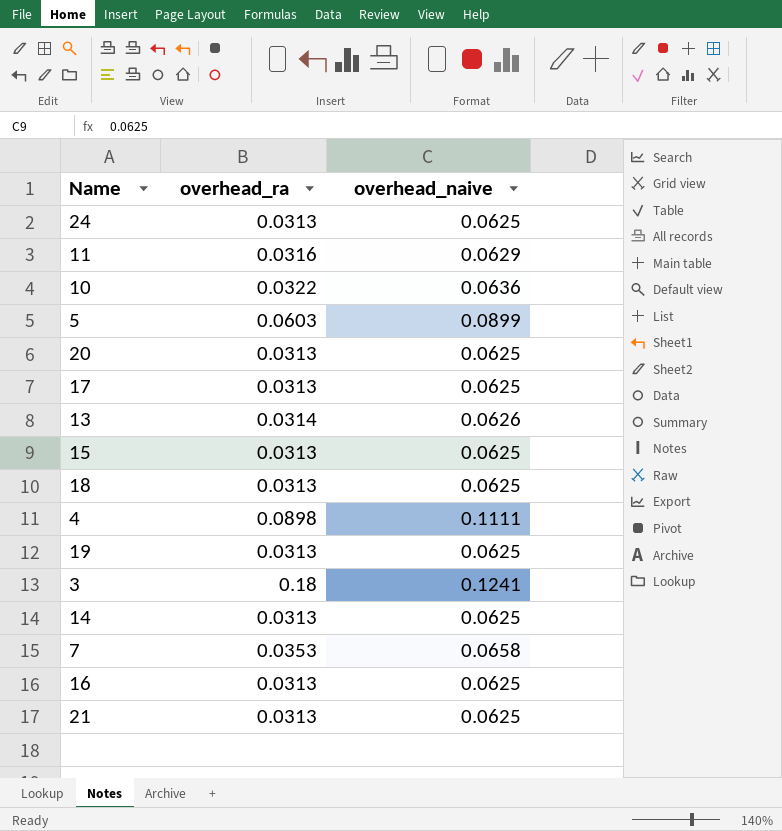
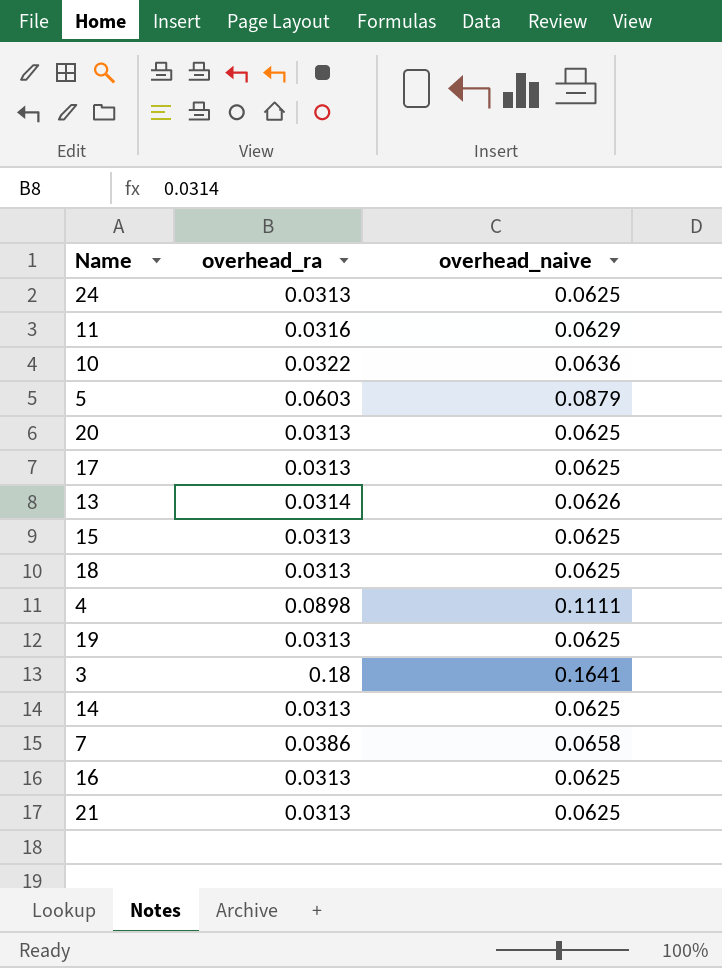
5 | overhead_naive: 0.0899 -> 0.0879
3 | overhead_naive: 0.1241 -> 0.1641
7 | overhead_ra: 0.0353 -> 0.0386

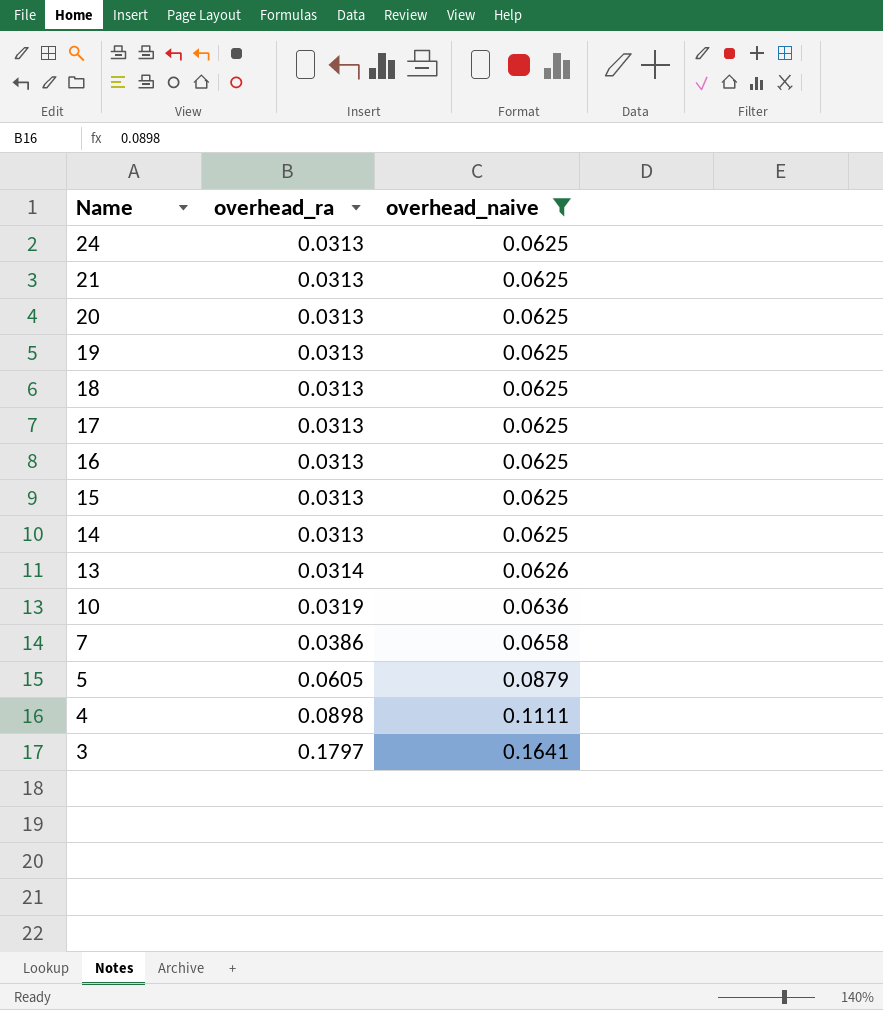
filter: none -> overhead_naive != 0.0629
row order: none -> Name descending
10 | overhead_ra: 0.0322 -> 0.0319
5 | overhead_ra: 0.0603 -> 0.0605
3 | overhead_ra: 0.18 -> 0.1797

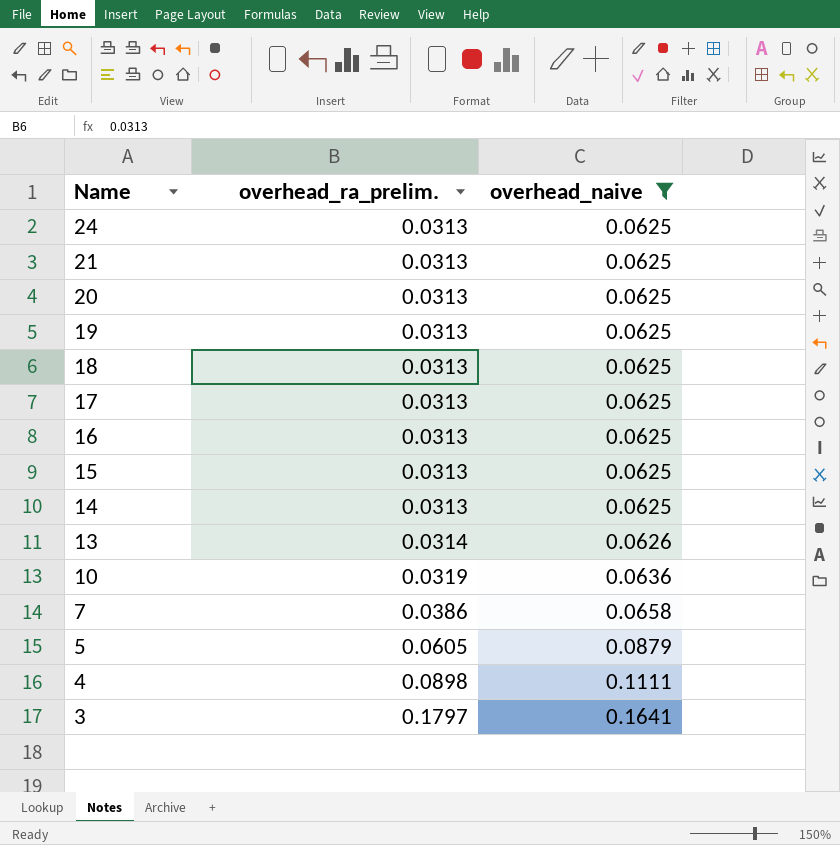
column name: overhead_ra -> overhead_ra_prelim.

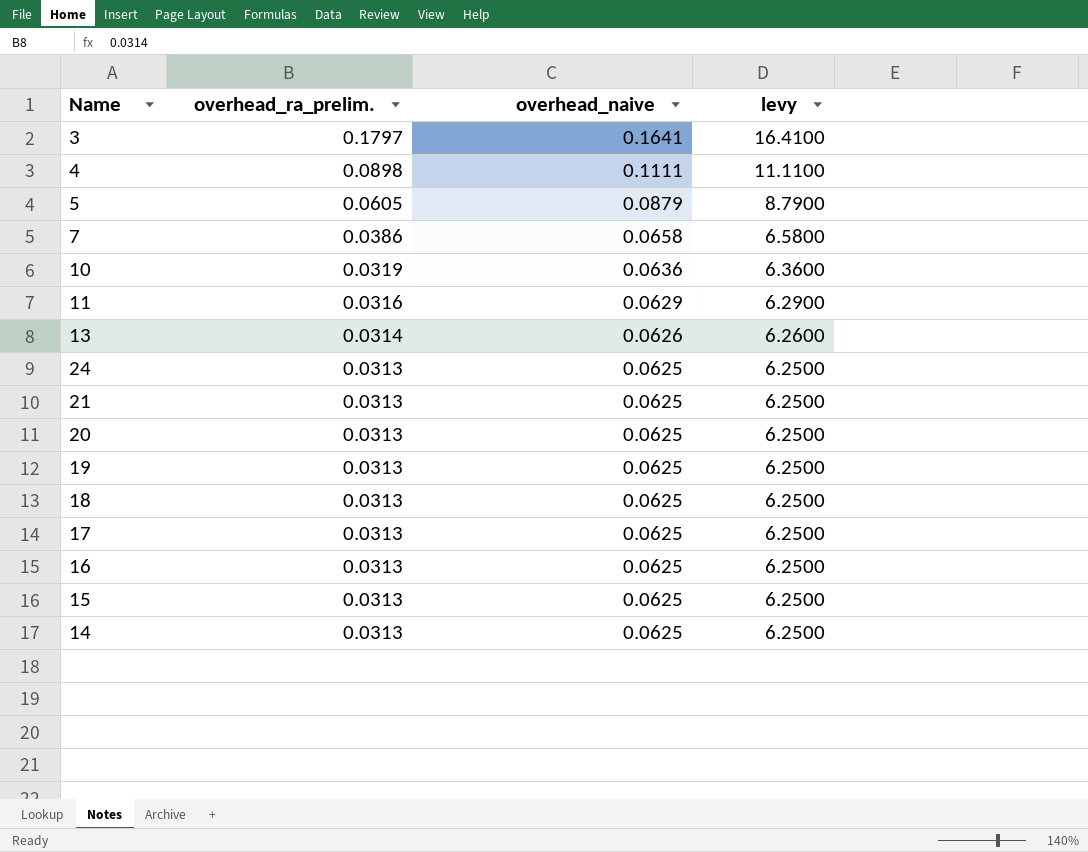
filter: overhead_naive != 0.0629 -> none
row order: Name descending -> overhead_ra_prelim. descending
column levy | formula: none -> [overhead_naive] * 100

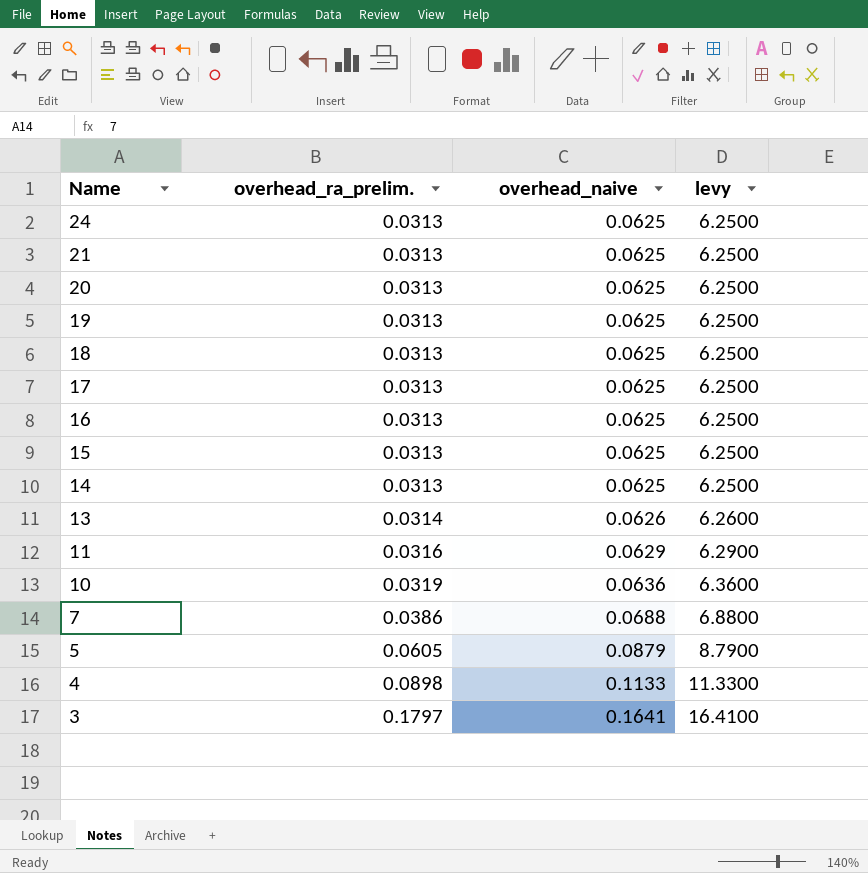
row order: overhead_ra_prelim. descending -> Name descending
7 | overhead_naive: 0.0658 -> 0.0688
7 | levy: 6.5800 -> 6.8800
4 | overhead_naive: 0.1111 -> 0.1133
4 | levy: 11.1100 -> 11.3300

